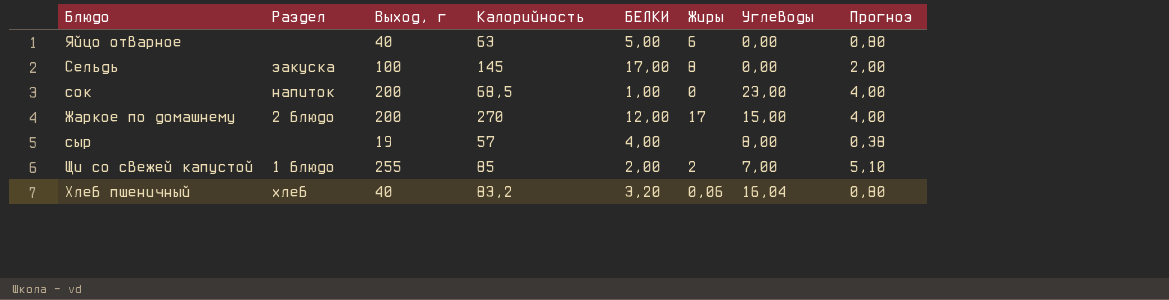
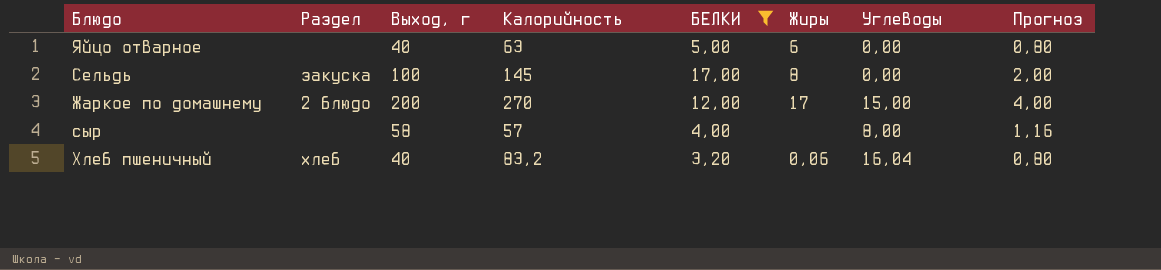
filter: none -> БЕЛКИ >= 3,20
сыр | Выход, г: 19 -> 58
сыр | Прогноз: 0,38 -> 1,16

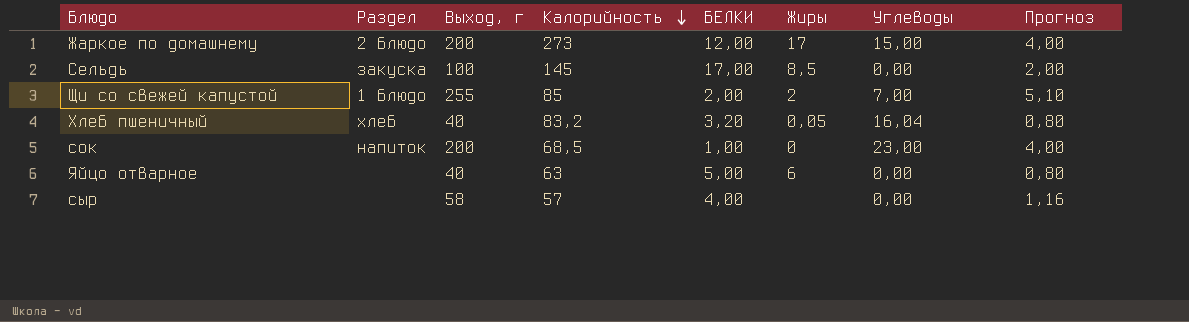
filter: БЕЛКИ >= 3,20 -> none
row order: none -> Калорийность descending
Жаркое по домашнему | Калорийность: 270 -> 273
Сельдь | Жиры: 8 -> 8,5
Хлеб пшеничный | Жиры: 0,06 -> 0,05
сыр | Углеводы: 8,00 -> 0,00

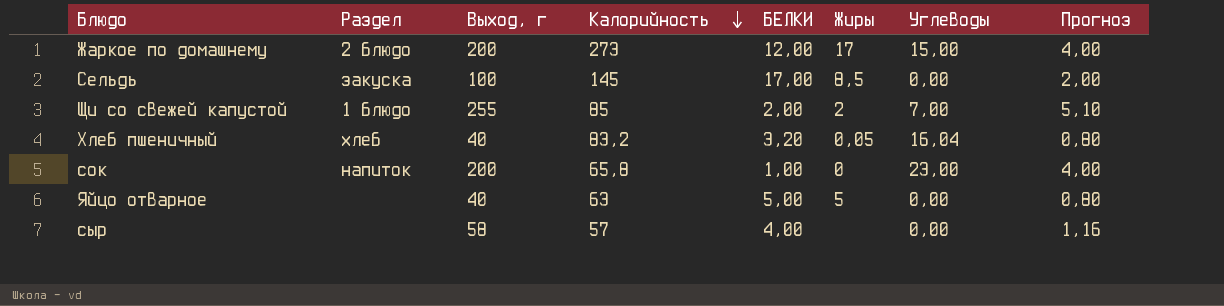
сок | Калорийность: 68,5 -> 65,8
Яйцо отварное | Жиры: 6 -> 5

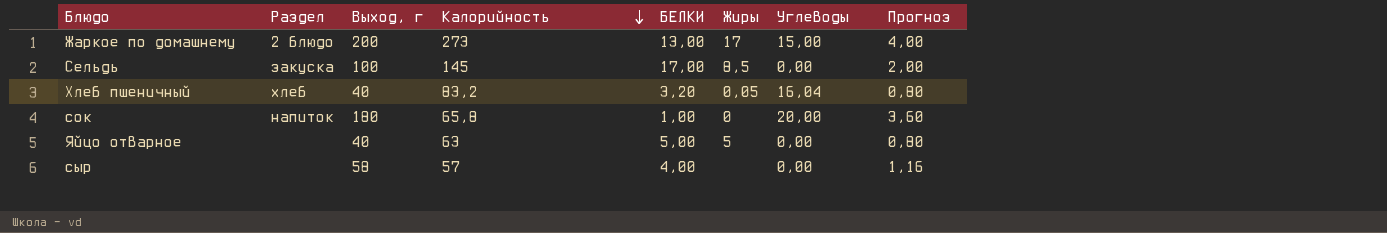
row Щи со свежей капустой: 1 блюдо | 255 | 85 | 2,00 | 2 | 7,00 | 5,10 -> none
Жаркое по домашнему | БЕЛКИ: 12,00 -> 13,00
сок | Выход, г: 200 -> 180
сок | Углеводы: 23,00 -> 20,00
сок | Прогноз: 4,00 -> 3,60

